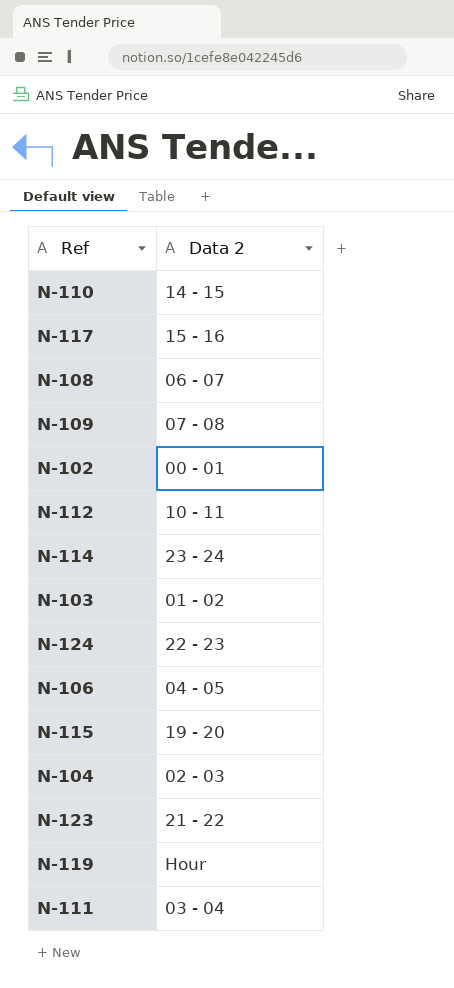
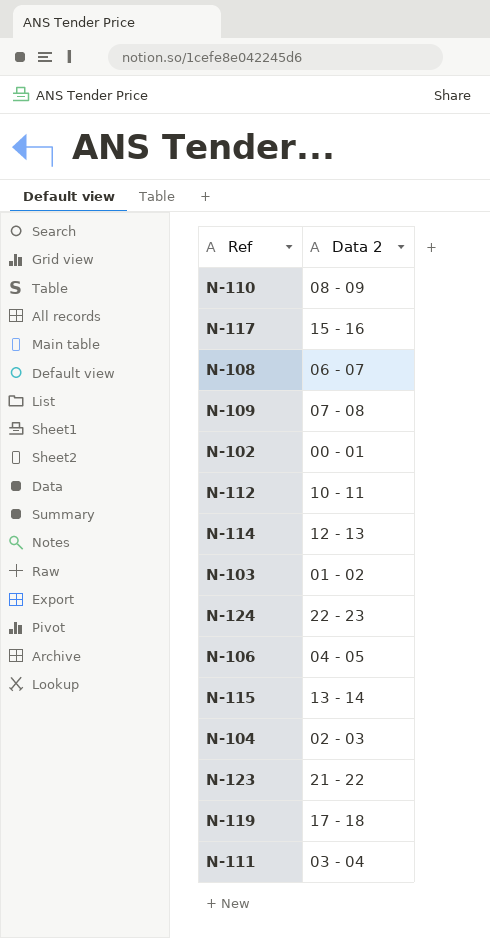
N-110 | Data 2: 14 - 15 -> 08 - 09
N-114 | Data 2: 23 - 24 -> 12 - 13
N-115 | Data 2: 19 - 20 -> 13 - 14
N-119 | Data 2: Hour -> 17 - 18

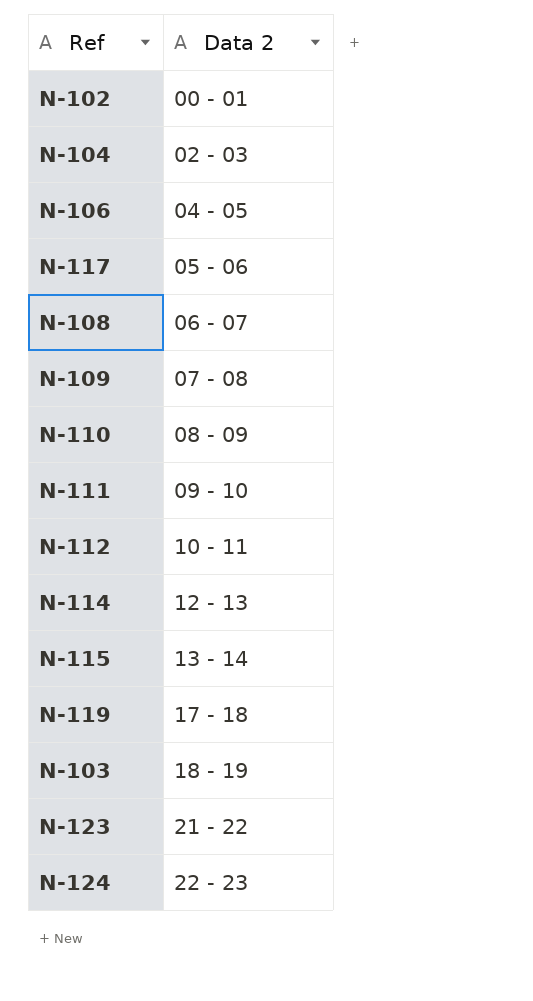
row order: none -> Data 2 ascending
N-117 | Data 2: 15 - 16 -> 05 - 06
N-111 | Data 2: 03 - 04 -> 09 - 10
N-103 | Data 2: 01 - 02 -> 18 - 19

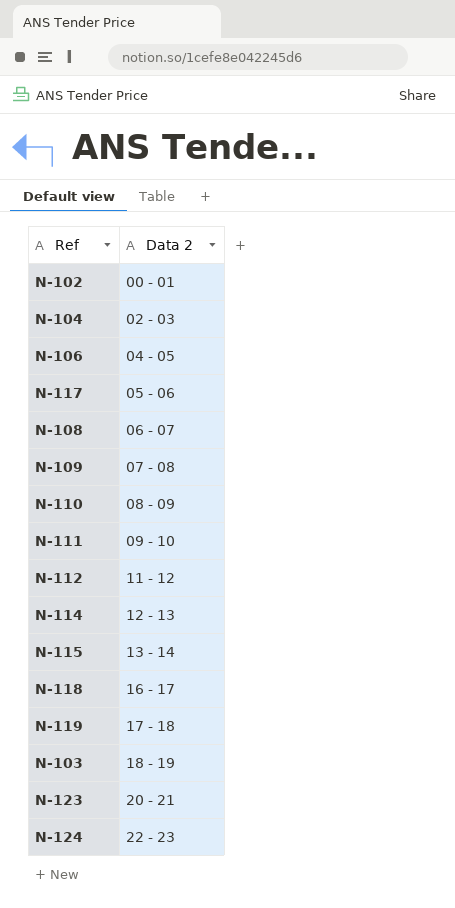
N-112 | Data 2: 10 - 11 -> 11 - 12
row N-118: none -> 16 - 17
N-123 | Data 2: 21 - 22 -> 20 - 21

